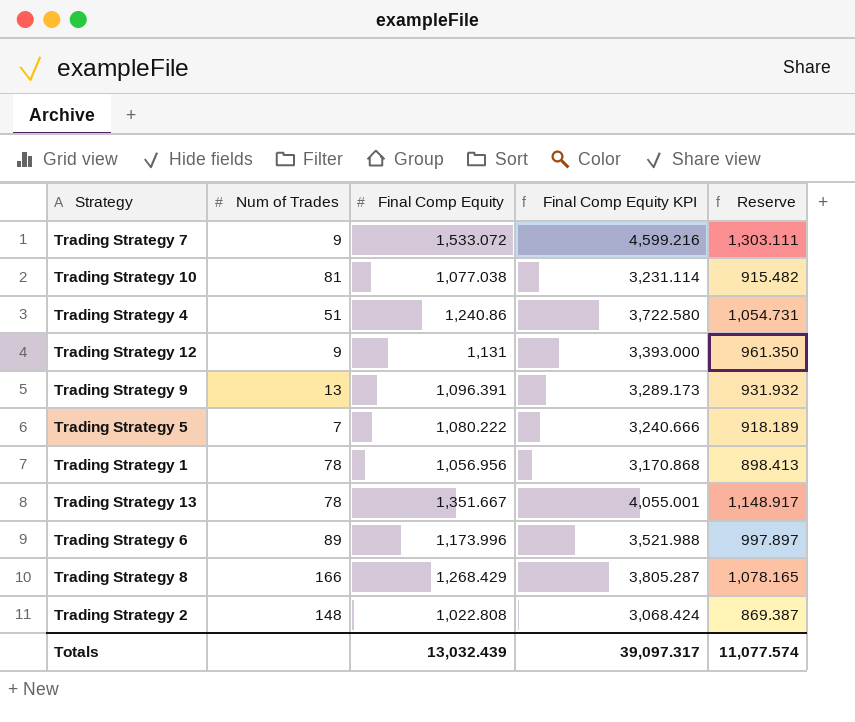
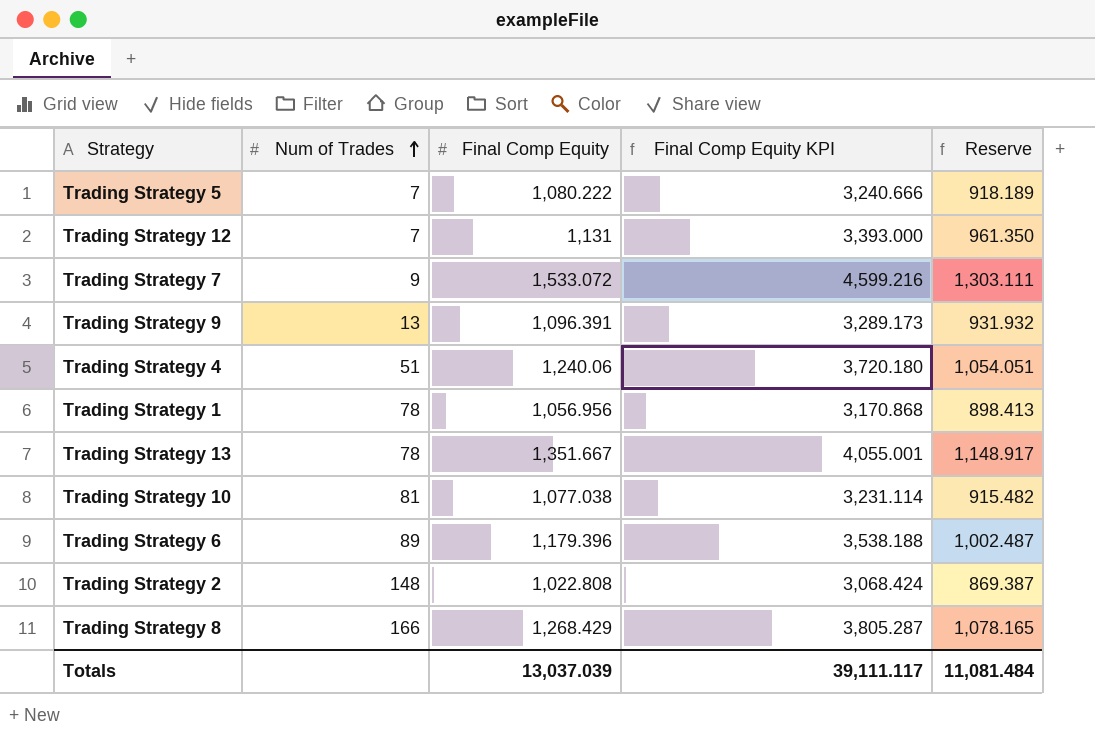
row order: none -> Num of Trades ascending
Trading Strategy 12 | Num of Trades: 9 -> 7
Trading Strategy 4 | Final Comp Equity: 1,240.86 -> 1,240.06
Trading Strategy 4 | Final Comp Equity KPI: 3,722.580 -> 3,720.180
Trading Strategy 4 | Reserve: 1,054.731 -> 1,054.051
Trading Strategy 6 | Final Comp Equity: 1,173.996 -> 1,179.396
Trading Strategy 6 | Final Comp Equity KPI: 3,521.988 -> 3,538.188
Trading Strategy 6 | Reserve: 997.897 -> 1,002.487
Totals | Final Comp Equity: 13,032.439 -> 13,037.039
Totals | Final Comp Equity KPI: 39,097.317 -> 39,111.117
Totals | Reserve: 11,077.574 -> 11,081.484

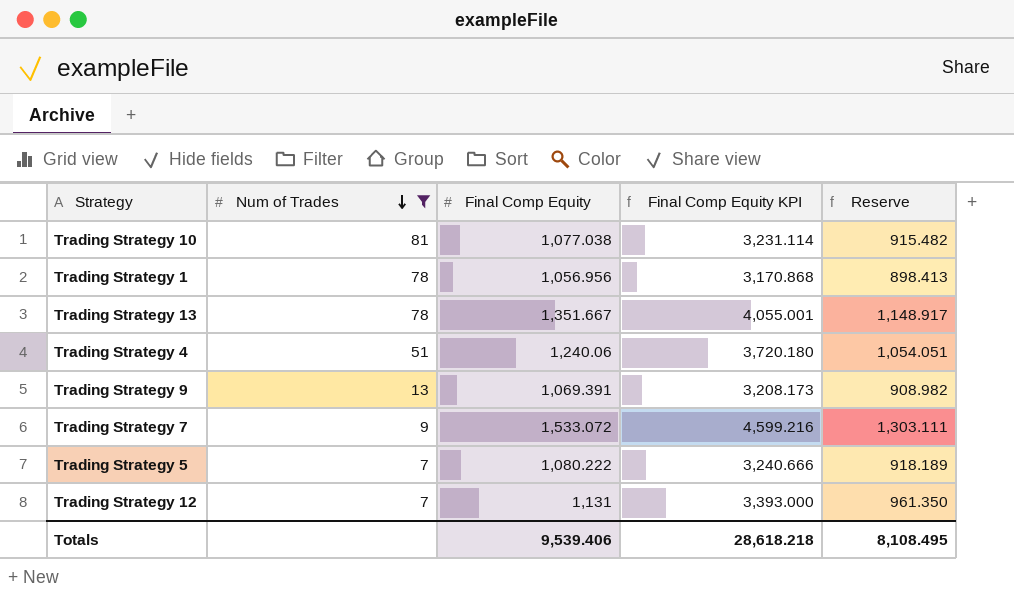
filter: none -> Num of Trades <= 81
row order: Num of Trades ascending -> Num of Trades descending
Trading Strategy 9 | Final Comp Equity: 1,096.391 -> 1,069.391
Trading Strategy 9 | Final Comp Equity KPI: 3,289.173 -> 3,208.173
Trading Strategy 9 | Reserve: 931.932 -> 908.982
Totals | Final Comp Equity: 13,037.039 -> 9,539.406
Totals | Final Comp Equity KPI: 39,111.117 -> 28,618.218
Totals | Reserve: 11,081.484 -> 8,108.495

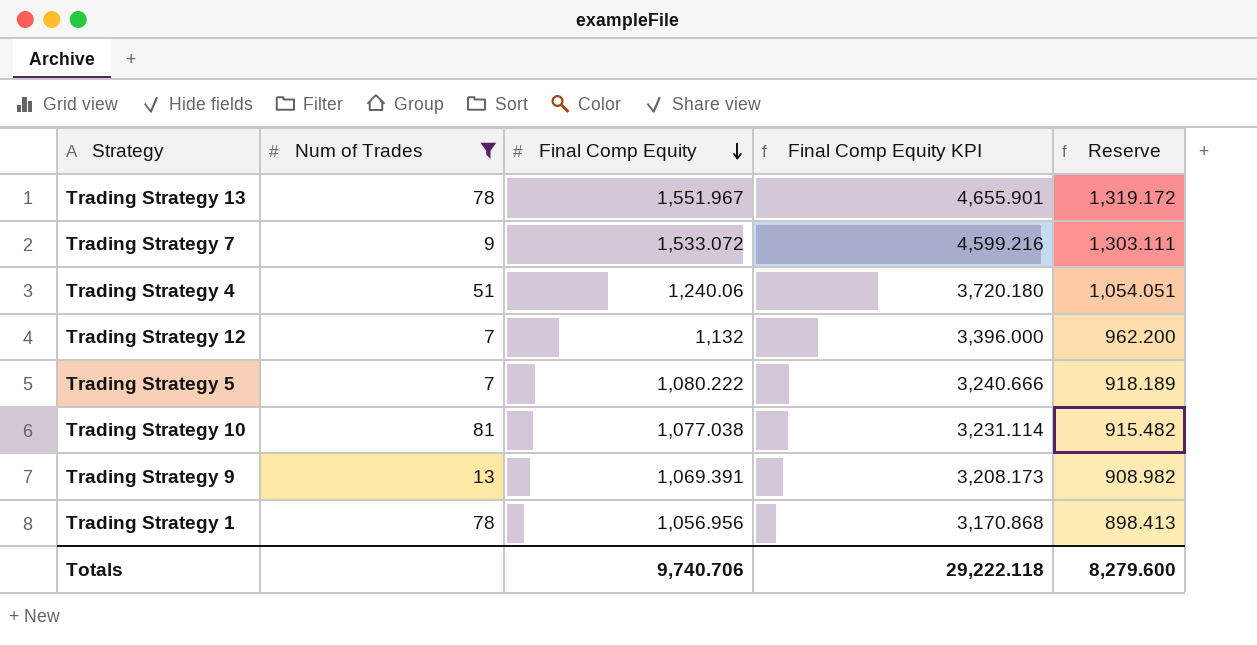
row order: Num of Trades descending -> Final Comp Equity descending
Trading Strategy 13 | Final Comp Equity: 1,351.667 -> 1,551.967
Trading Strategy 13 | Final Comp Equity KPI: 4,055.001 -> 4,655.901
Trading Strategy 13 | Reserve: 1,148.917 -> 1,319.172
Trading Strategy 12 | Final Comp Equity: 1,131 -> 1,132
Trading Strategy 12 | Final Comp Equity KPI: 3,393.000 -> 3,396.000
Trading Strategy 12 | Reserve: 961.350 -> 962.200
Totals | Final Comp Equity: 9,539.406 -> 9,740.706
Totals | Final Comp Equity KPI: 28,618.218 -> 29,222.118
Totals | Reserve: 8,108.495 -> 8,279.600

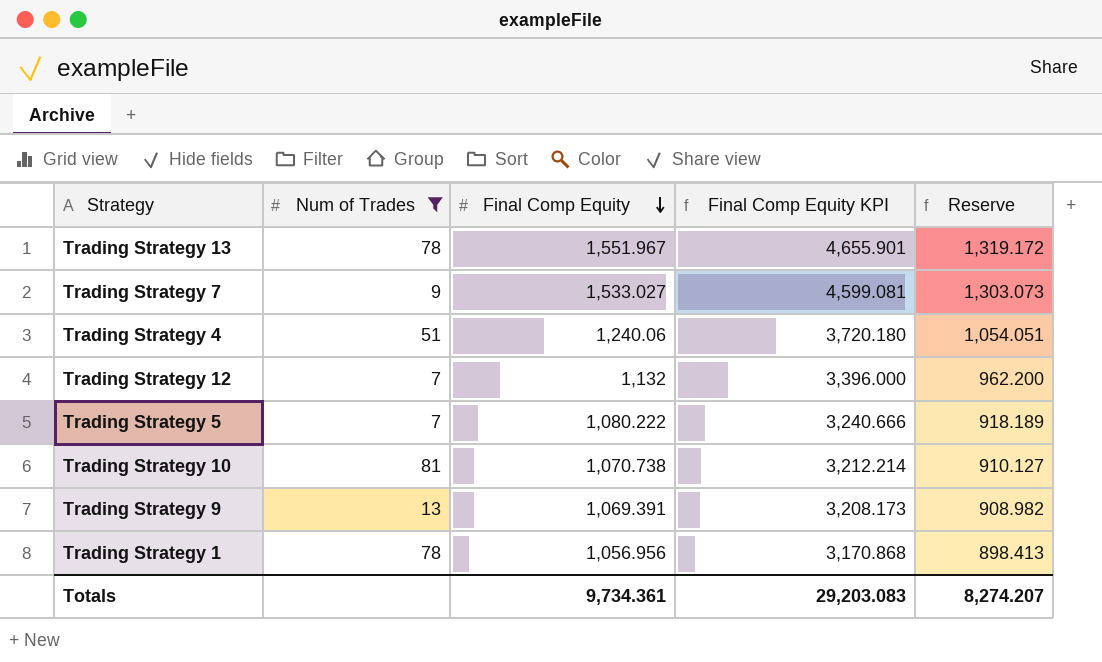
Trading Strategy 7 | Final Comp Equity: 1,533.072 -> 1,533.027
Trading Strategy 7 | Final Comp Equity KPI: 4,599.216 -> 4,599.081
Trading Strategy 7 | Reserve: 1,303.111 -> 1,303.073
Trading Strategy 10 | Final Comp Equity: 1,077.038 -> 1,070.738
Trading Strategy 10 | Final Comp Equity KPI: 3,231.114 -> 3,212.214
Trading Strategy 10 | Reserve: 915.482 -> 910.127
Totals | Final Comp Equity: 9,740.706 -> 9,734.361
Totals | Final Comp Equity KPI: 29,222.118 -> 29,203.083
Totals | Reserve: 8,279.600 -> 8,274.207

